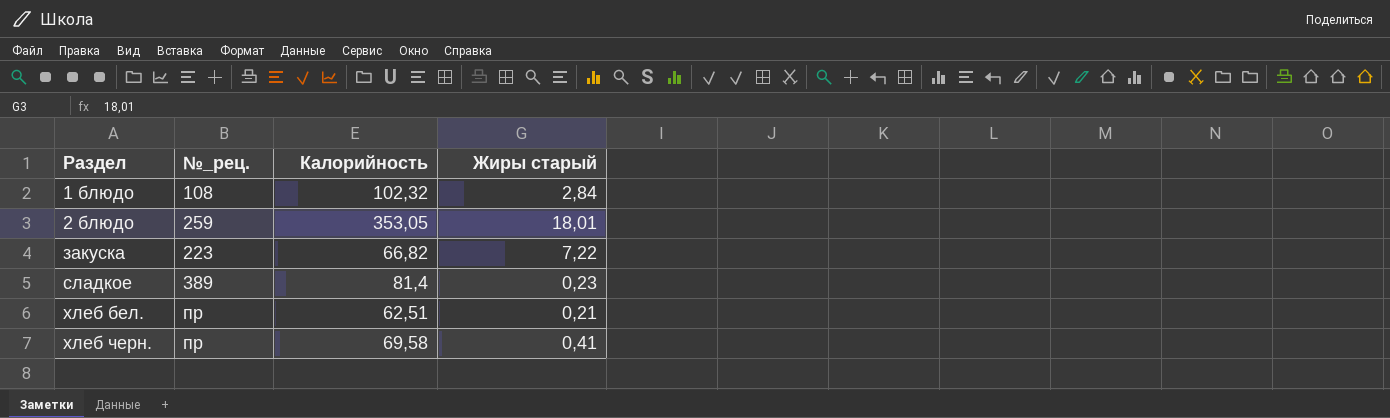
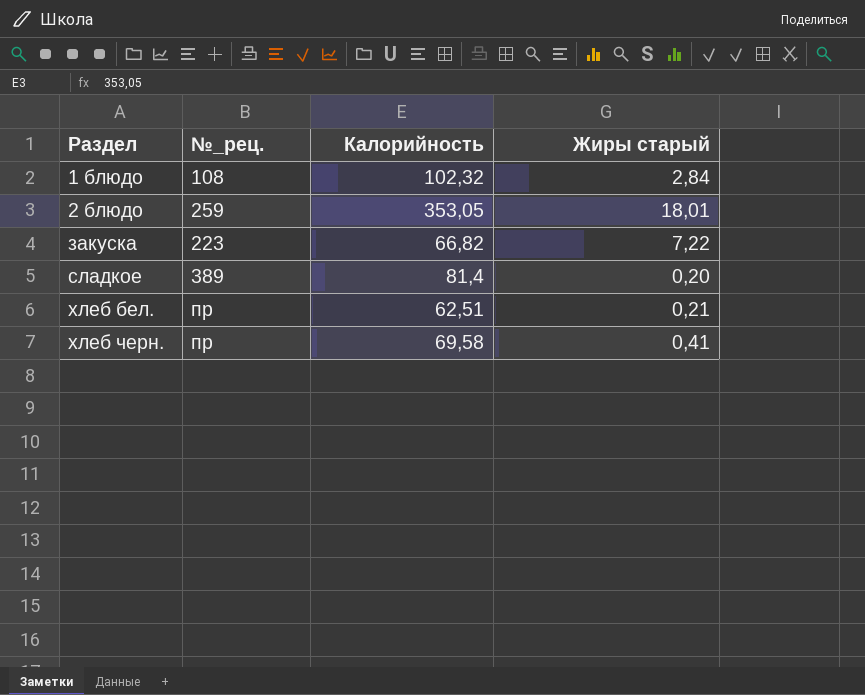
сладкое | Жиры старый: 0,23 -> 0,20

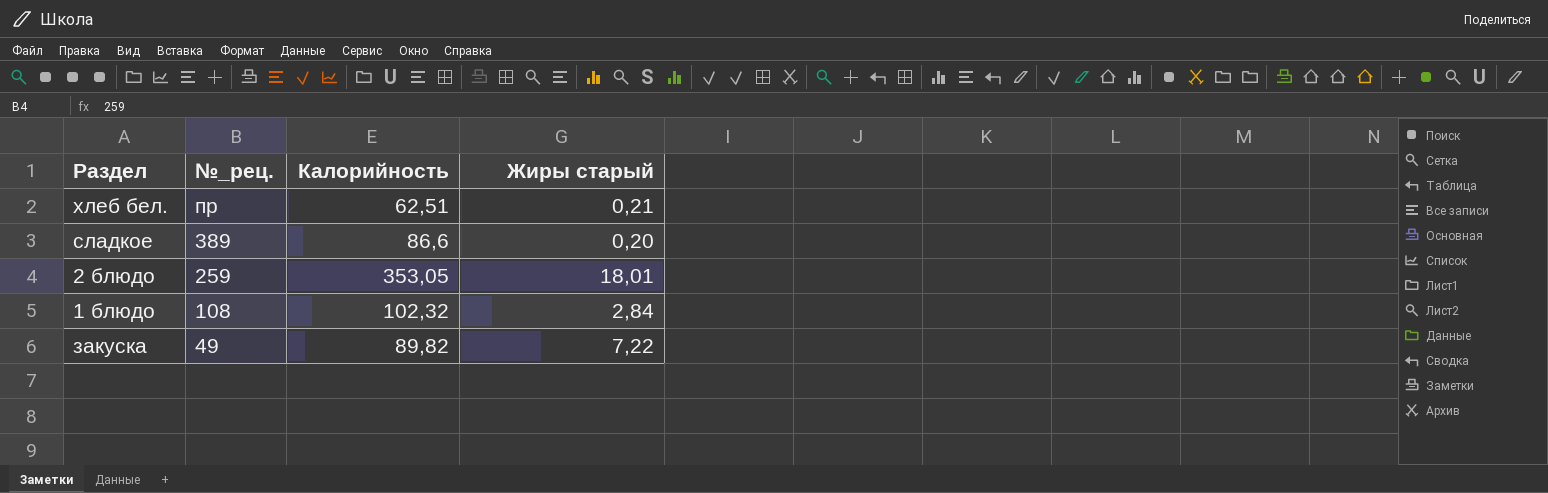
row order: Раздел ascending -> №_рец. descending
row хлеб черн.: пр | 69,58 | 0,41 -> none
сладкое | Калорийность: 81,4 -> 86,6
закуска | №_рец.: 223 -> 49
закуска | Калорийность: 66,82 -> 89,82

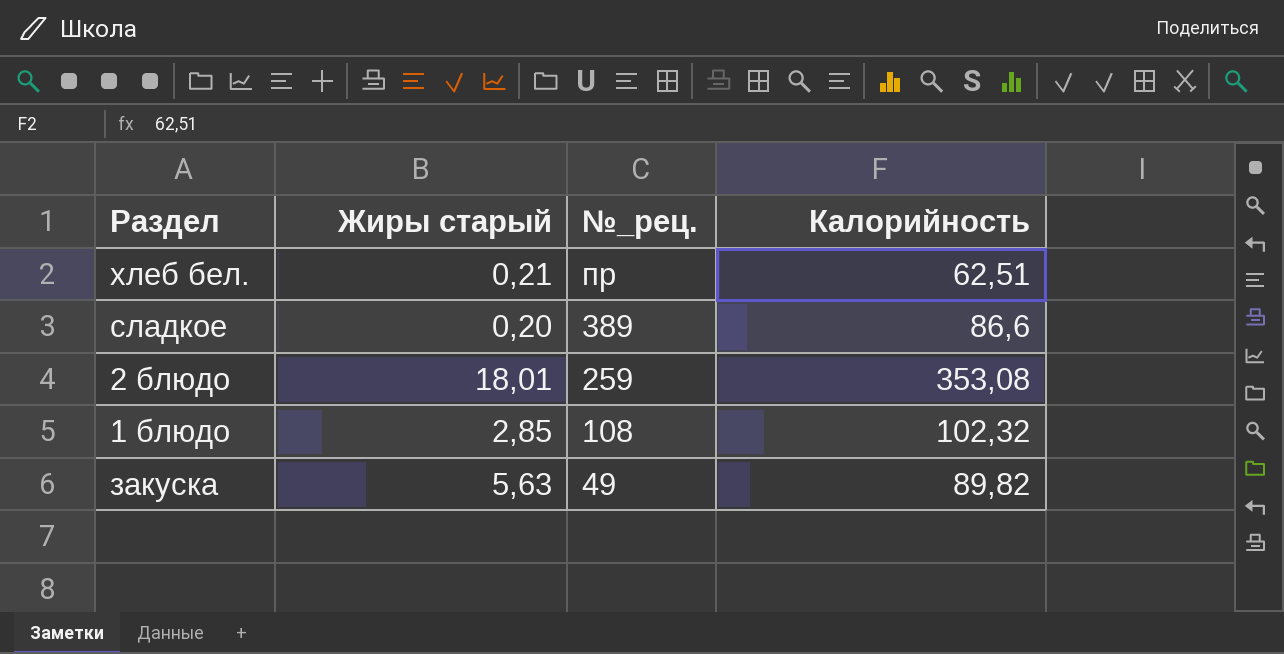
column Жиры старый | position: 4 -> 2
2 блюдо | Калорийность: 353,05 -> 353,08
1 блюдо | Жиры старый: 2,84 -> 2,85
закуска | Жиры старый: 7,22 -> 5,63

